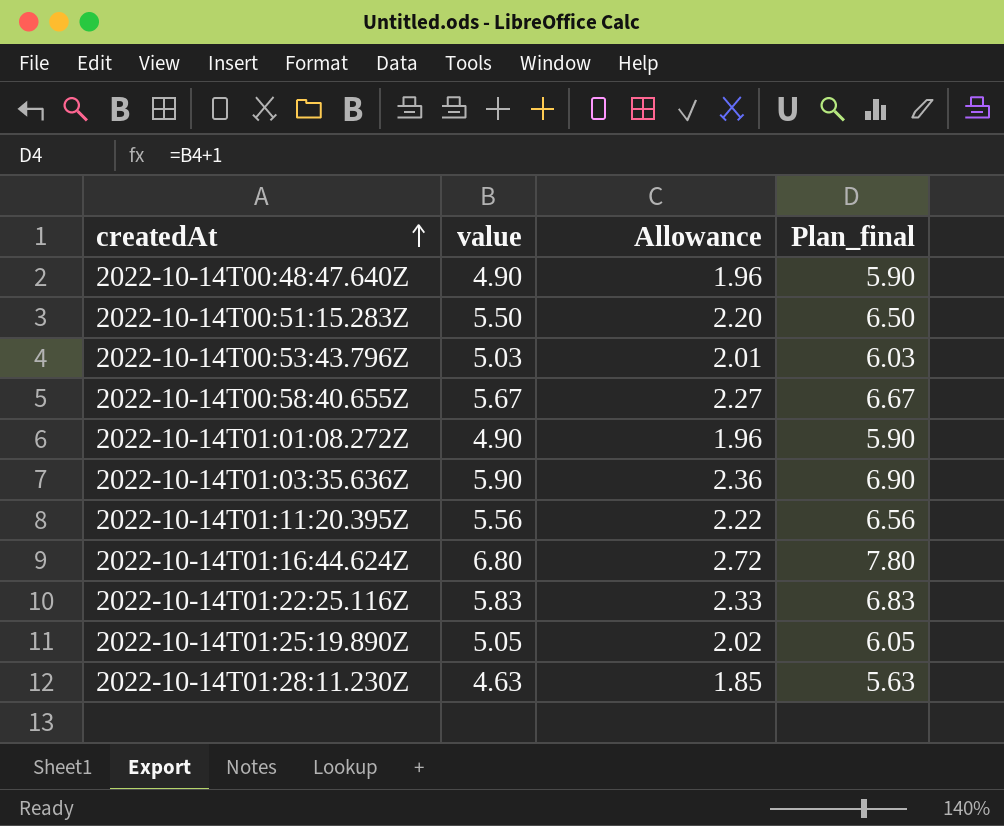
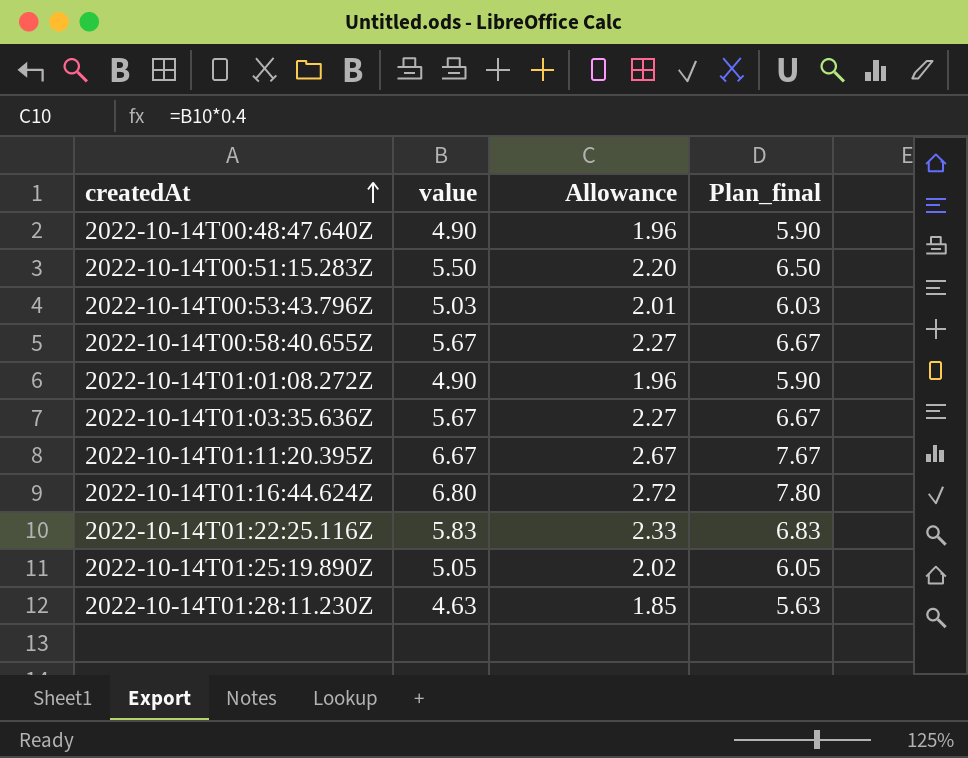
2022-10-14T01:03:35.636Z | value: 5.90 -> 5.67
2022-10-14T01:03:35.636Z | Allowance: 2.36 -> 2.27
2022-10-14T01:03:35.636Z | Plan_final: 6.90 -> 6.67
2022-10-14T01:11:20.395Z | value: 5.56 -> 6.67
2022-10-14T01:11:20.395Z | Allowance: 2.22 -> 2.67
2022-10-14T01:11:20.395Z | Plan_final: 6.56 -> 7.67

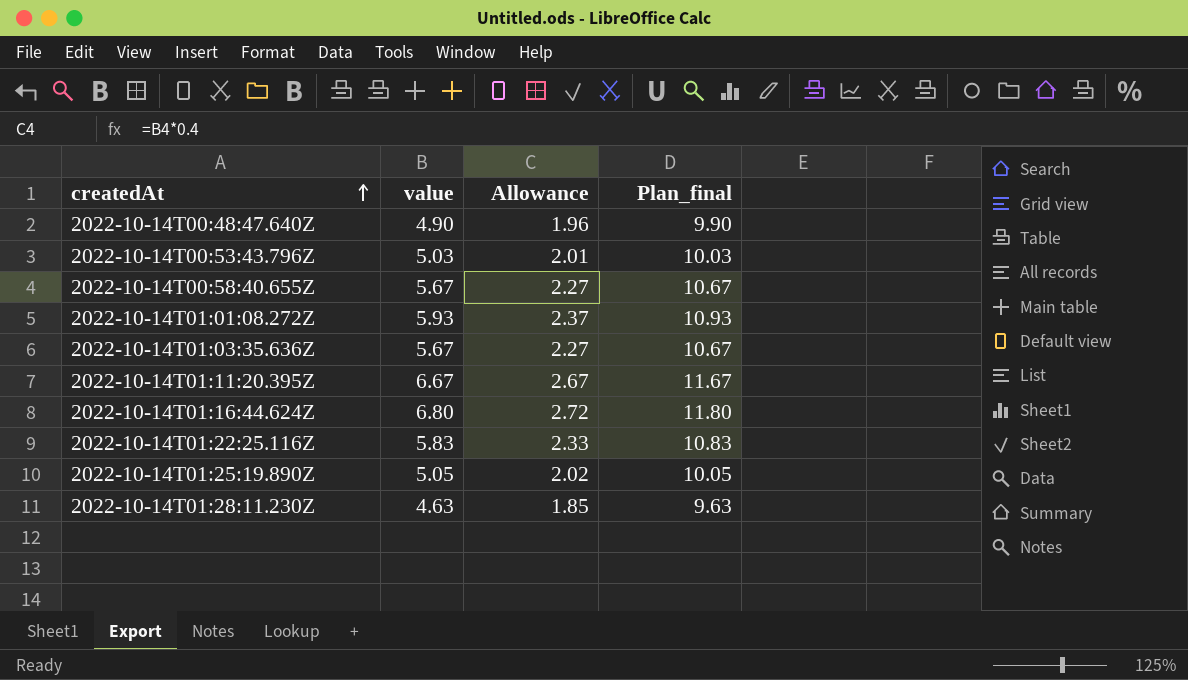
column Plan_final | formula: [value] + 1 -> [value] + 5
row 2022-10-14T00:51:15.283Z: 5.50 | 2.20 | 6.50 -> none
2022-10-14T01:01:08.272Z | value: 4.90 -> 5.93
2022-10-14T01:01:08.272Z | Allowance: 1.96 -> 2.37

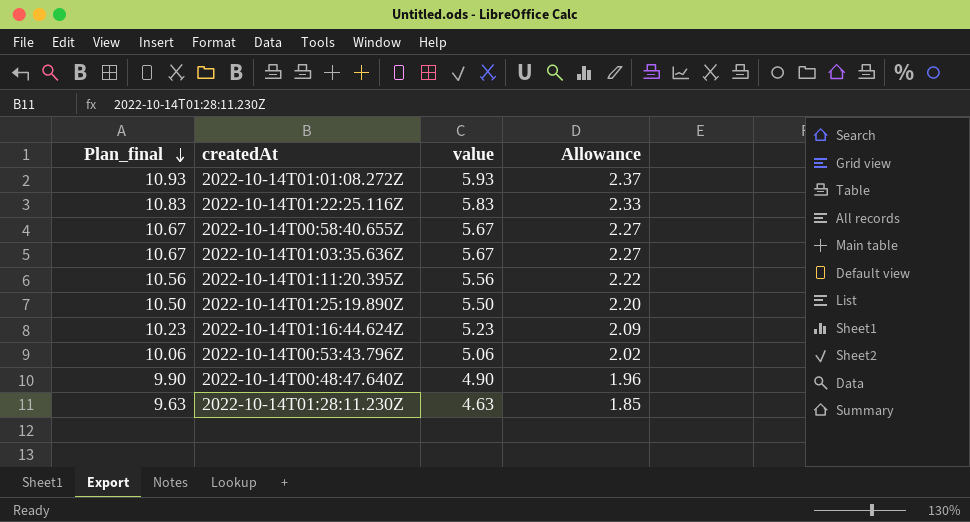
row order: createdAt ascending -> Plan_final descending
column Plan_final | position: 4 -> 1
2022-10-14T01:11:20.395Z | Plan_final: 11.67 -> 10.56
2022-10-14T01:11:20.395Z | value: 6.67 -> 5.56
2022-10-14T01:11:20.395Z | Allowance: 2.67 -> 2.22
2022-10-14T01:25:19.890Z | Plan_final: 10.05 -> 10.50
2022-10-14T01:25:19.890Z | value: 5.05 -> 5.50
2022-10-14T01:25:19.890Z | Allowance: 2.02 -> 2.20
2022-10-14T01:16:44.624Z | Plan_final: 11.80 -> 10.23
2022-10-14T01:16:44.624Z | value: 6.80 -> 5.23
2022-10-14T01:16:44.624Z | Allowance: 2.72 -> 2.09
2022-10-14T00:53:43.796Z | Plan_final: 10.03 -> 10.06
2022-10-14T00:53:43.796Z | value: 5.03 -> 5.06
2022-10-14T00:53:43.796Z | Allowance: 2.01 -> 2.02

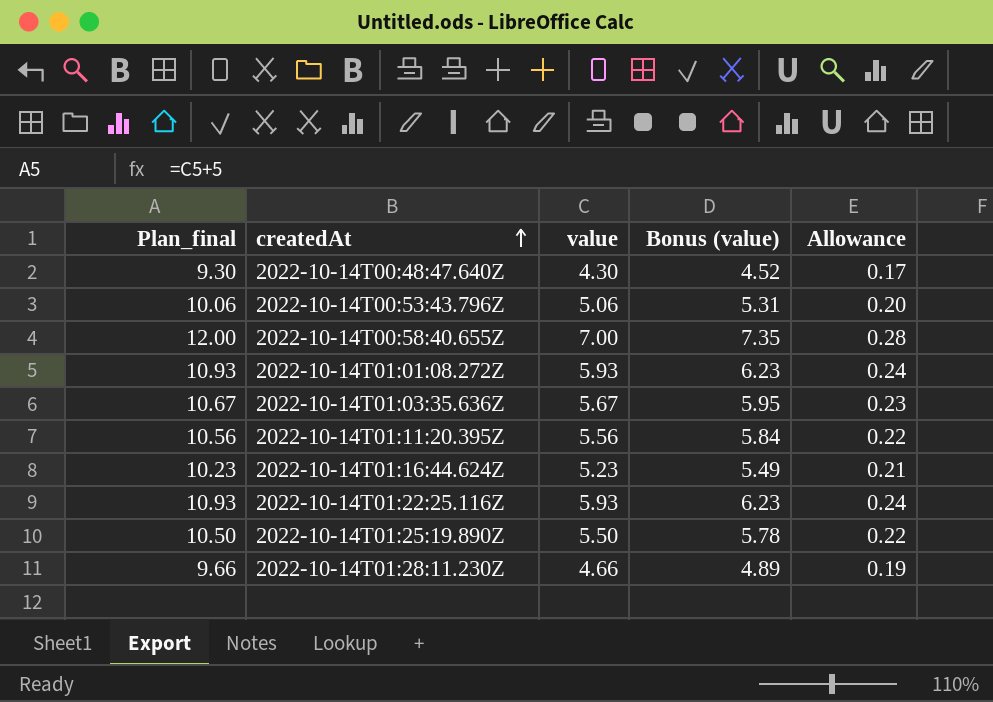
row order: Plan_final descending -> createdAt ascending
column Bonus (value) | formula: none -> [value] * 1.05
column Allowance | formula: [value] * 0.4 -> [value] * 0.04
2022-10-14T00:48:47.640Z | Plan_final: 9.90 -> 9.30
2022-10-14T00:48:47.640Z | value: 4.90 -> 4.30
2022-10-14T00:58:40.655Z | Plan_final: 10.67 -> 12.00
2022-10-14T00:58:40.655Z | value: 5.67 -> 7.00
2022-10-14T01:22:25.116Z | Plan_final: 10.83 -> 10.93
2022-10-14T01:22:25.116Z | value: 5.83 -> 5.93
2022-10-14T01:28:11.230Z | Plan_final: 9.63 -> 9.66
2022-10-14T01:28:11.230Z | value: 4.63 -> 4.66

